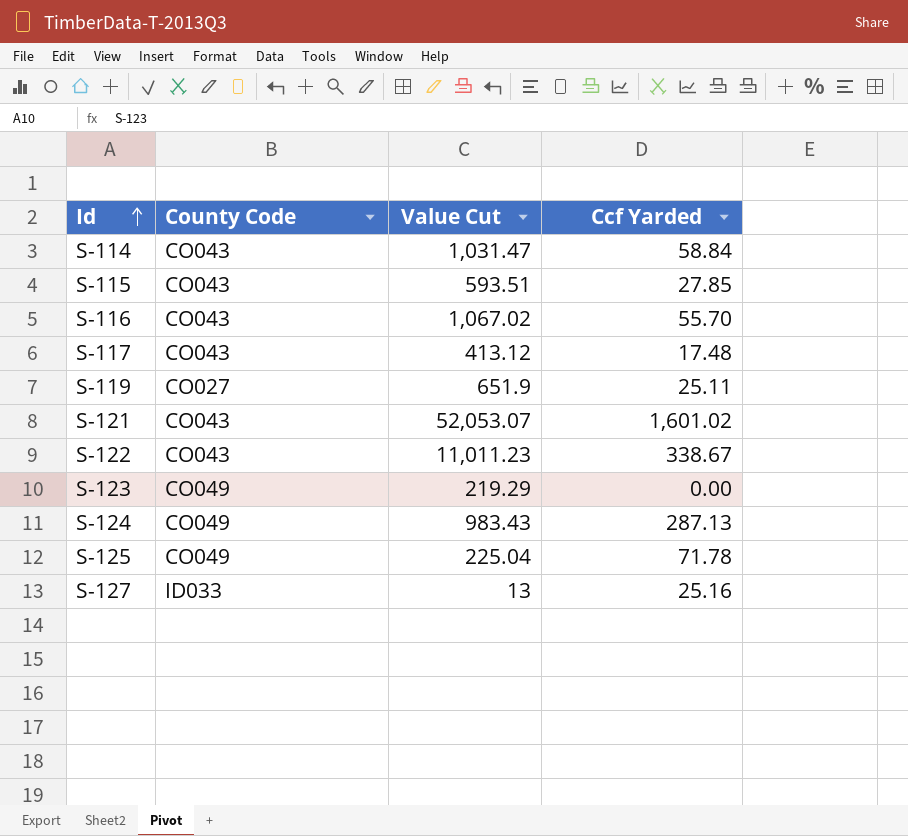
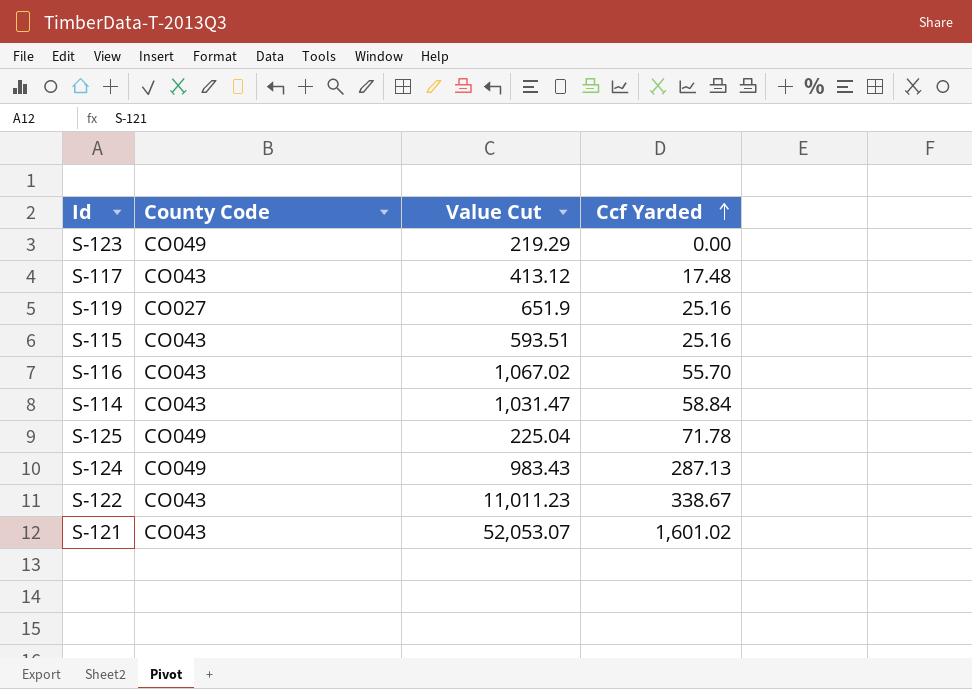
row order: Id ascending -> Ccf Yarded ascending
row S-127: ID033 | 13 | 25.16 -> none
S-119 | Ccf Yarded: 25.11 -> 25.16
S-115 | Ccf Yarded: 27.85 -> 25.16

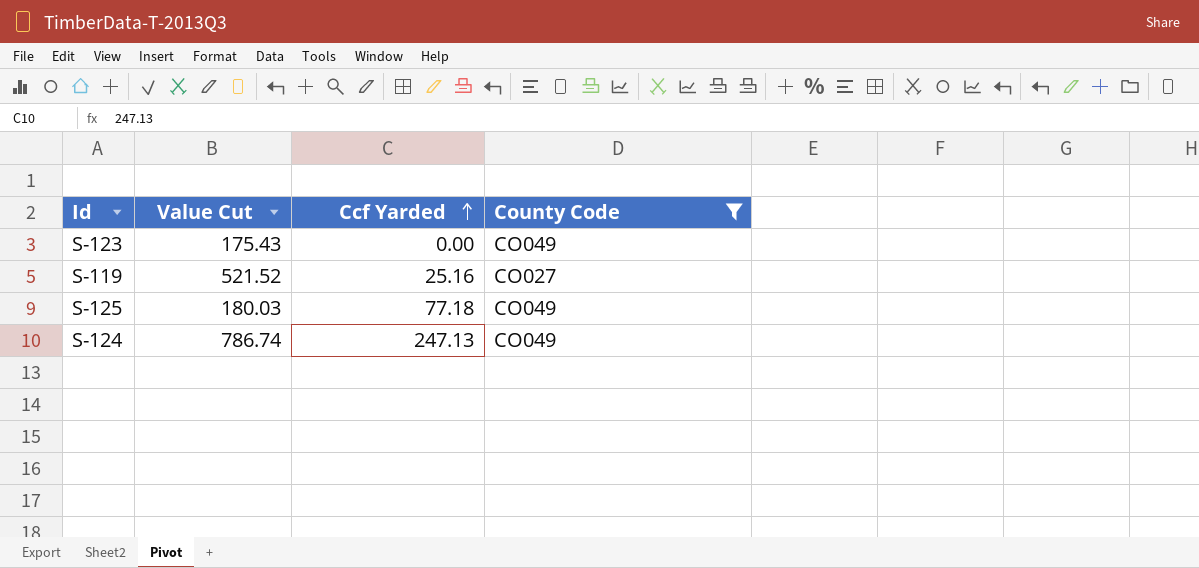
filter: none -> County Code != CO043
column County Code | position: 2 -> 4
S-123 | Value Cut: 219.29 -> 175.43
S-119 | Value Cut: 651.9 -> 521.52
S-125 | Value Cut: 225.04 -> 180.03
S-125 | Ccf Yarded: 71.78 -> 77.18
S-124 | Value Cut: 983.43 -> 786.74
S-124 | Ccf Yarded: 287.13 -> 247.13

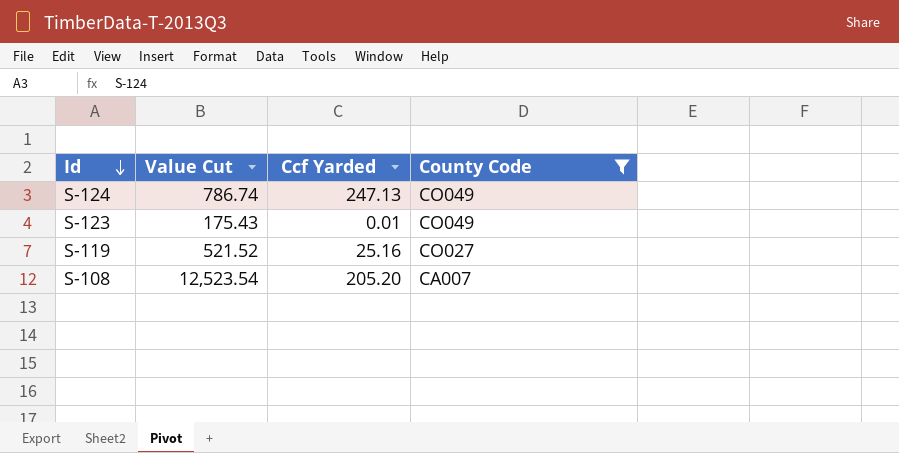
row order: Ccf Yarded ascending -> Id descending
row S-125: 180.03 | 77.18 | CO049 -> none
S-123 | Ccf Yarded: 0.00 -> 0.01
row S-108: none -> 12,523.54 | 205.20 | CA007

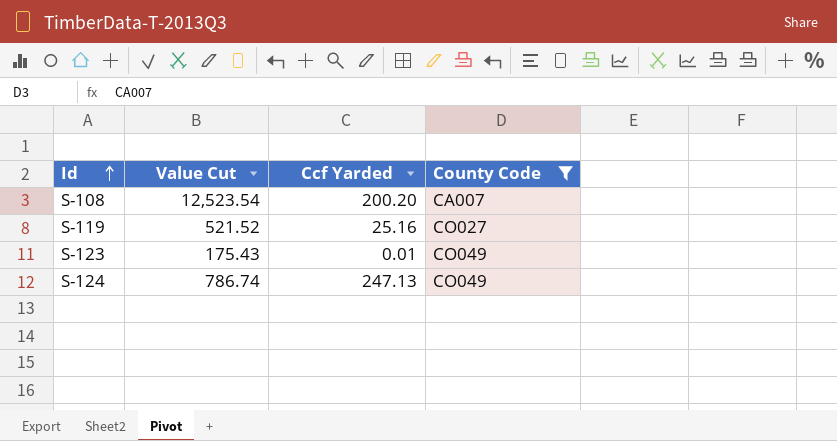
row order: Id descending -> Id ascending
S-108 | Ccf Yarded: 205.20 -> 200.20

